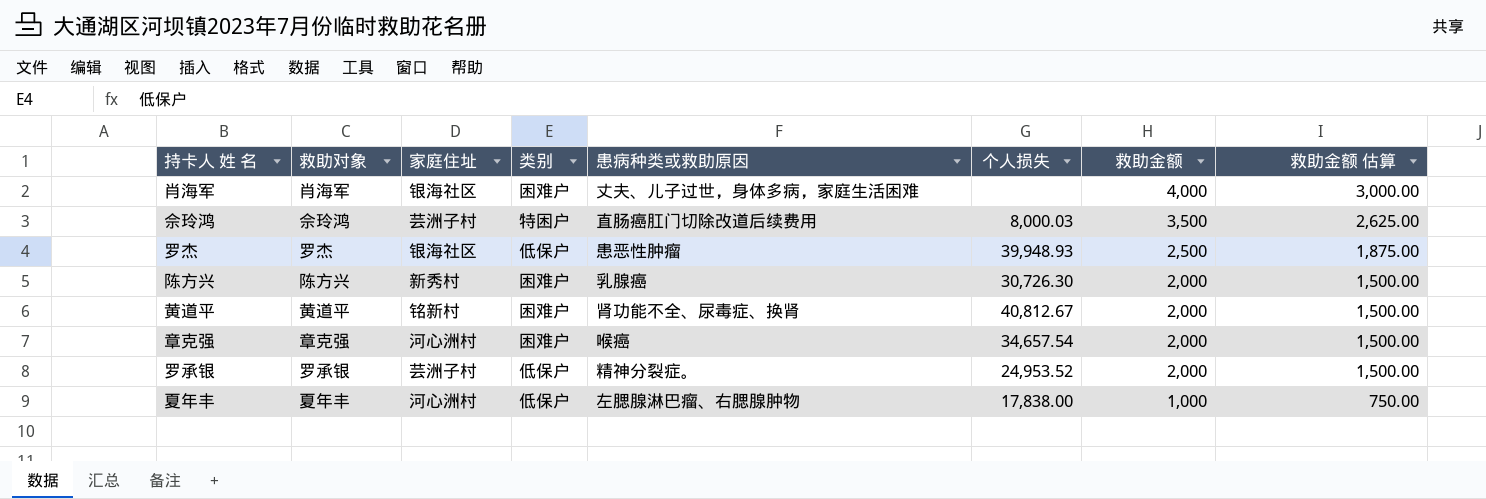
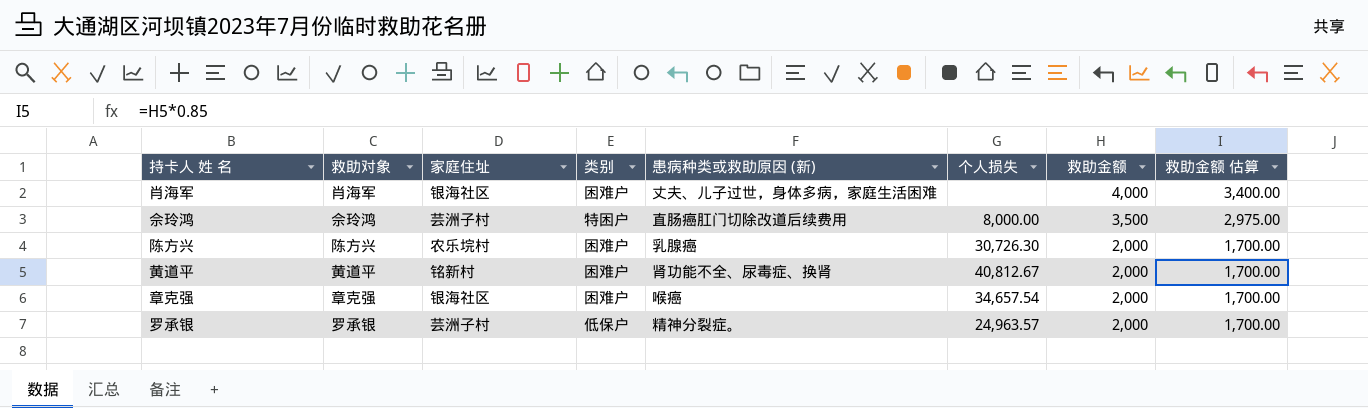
column name: 患病种类或救助原因 -> 患病种类或救助原因 (新)
column 救助金额 估算 | formula: [救助金额] * 0.75 -> [救助金额] * 0.85
row 罗杰: 罗杰 | 银海社区 | 低保户 | 患恶性肿瘤 | 39,948.93 | 2,500 | 1,875.00 -> none
row 夏年丰: 夏年丰 | 河心洲村 | 低保户 | 左腮腺淋巴瘤、右腮腺肿物 | 17,838.00 | 1,000 | 750.00 -> none
佘玲鸿 | 个人损失: 8,000.03 -> 8,000.00
陈方兴 | 家庭住址: 新秀村 -> 农乐垸村
章克强 | 家庭住址: 河心洲村 -> 银海社区
罗承银 | 个人损失: 24,953.52 -> 24,963.57

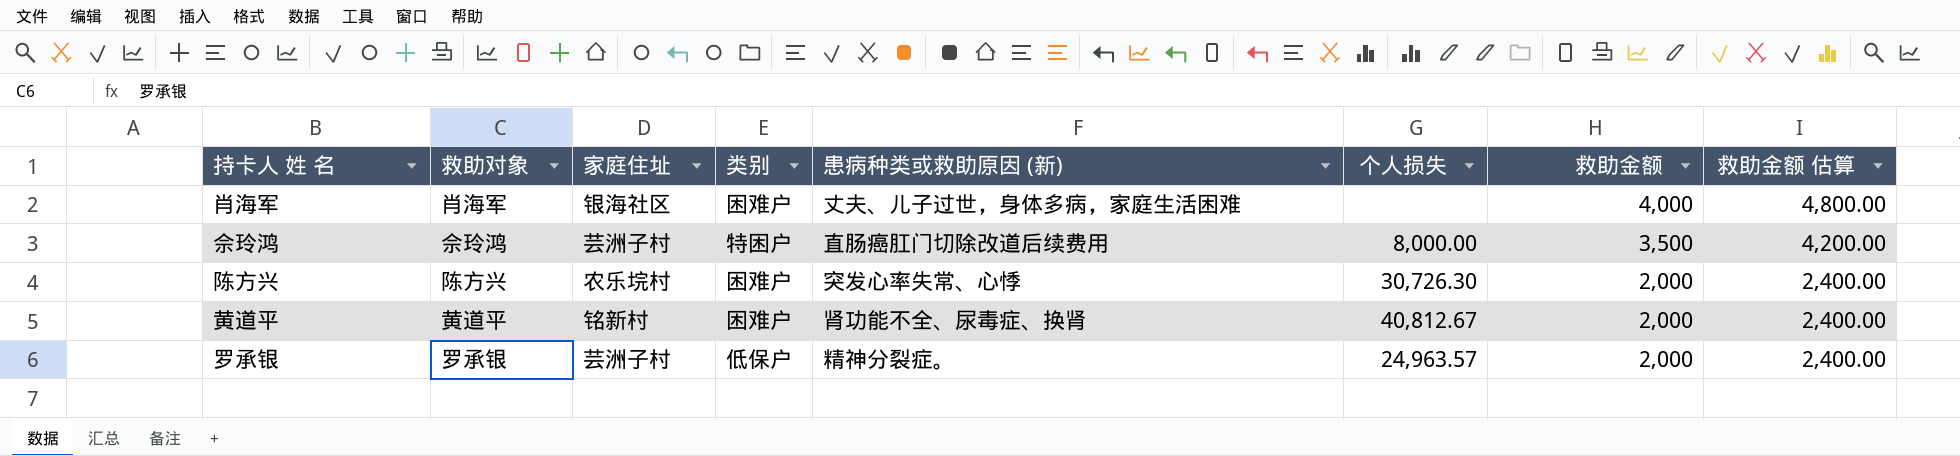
column 救助金额 估算 | formula: [救助金额] * 0.85 -> [救助金额] * 1.2
row 章克强: 章克强 | 银海社区 | 困难户 | 喉癌 | 34,657.54 | 2,000 | 1,700.00 -> none
陈方兴 | 患病种类或救助原因 (新): 乳腺癌 -> 突发心率失常、心悸

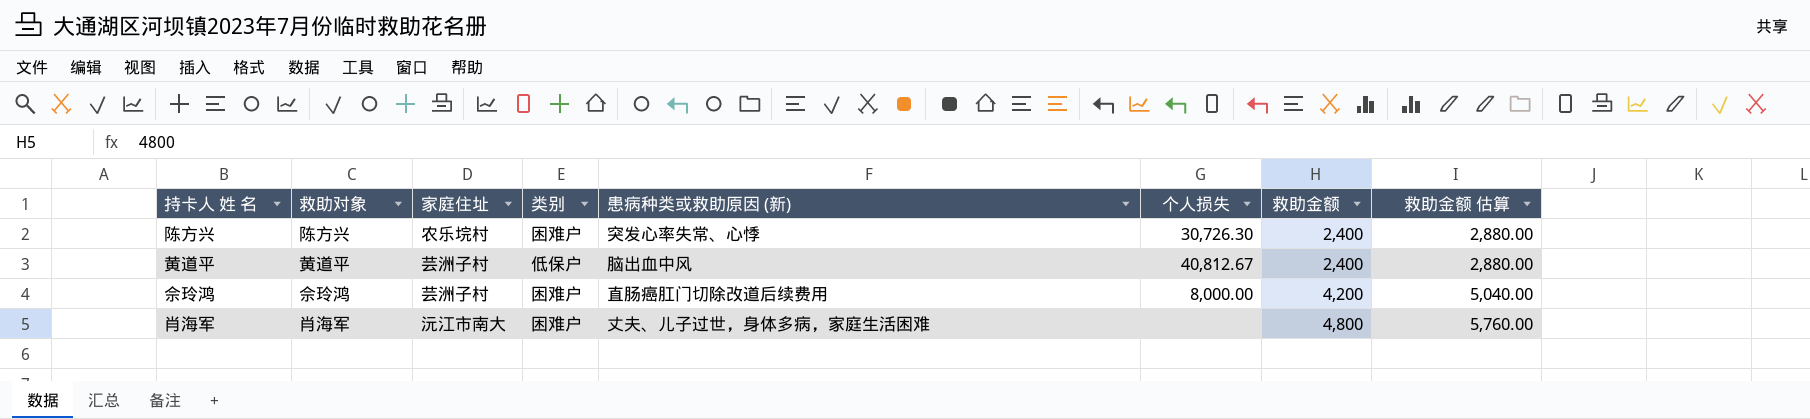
row order: 救助金额 descending -> 救助金额 ascending
row 罗承银: 罗承银 | 芸洲子村 | 低保户 | 精神分裂症。 | 24,963.57 | 2,000 | 2,400.00 -> none
陈方兴 | 救助金额: 2,000 -> 2,400
陈方兴 | 救助金额 估算: 2,400.00 -> 2,880.00
黄道平 | 家庭住址: 铭新村 -> 芸洲子村
黄道平 | 类别: 困难户 -> 低保户
黄道平 | 患病种类或救助原因 (新): 肾功能不全、尿毒症、换肾 -> 脑出血中风
黄道平 | 救助金额: 2,000 -> 2,400
黄道平 | 救助金额 估算: 2,400.00 -> 2,880.00
佘玲鸿 | 类别: 特困户 -> 困难户
佘玲鸿 | 救助金额: 3,500 -> 4,200
佘玲鸿 | 救助金额 估算: 4,200.00 -> 5,040.00
肖海军 | 家庭住址: 银海社区 -> 沅江市南大
肖海军 | 救助金额: 4,000 -> 4,800
肖海军 | 救助金额 估算: 4,800.00 -> 5,760.00

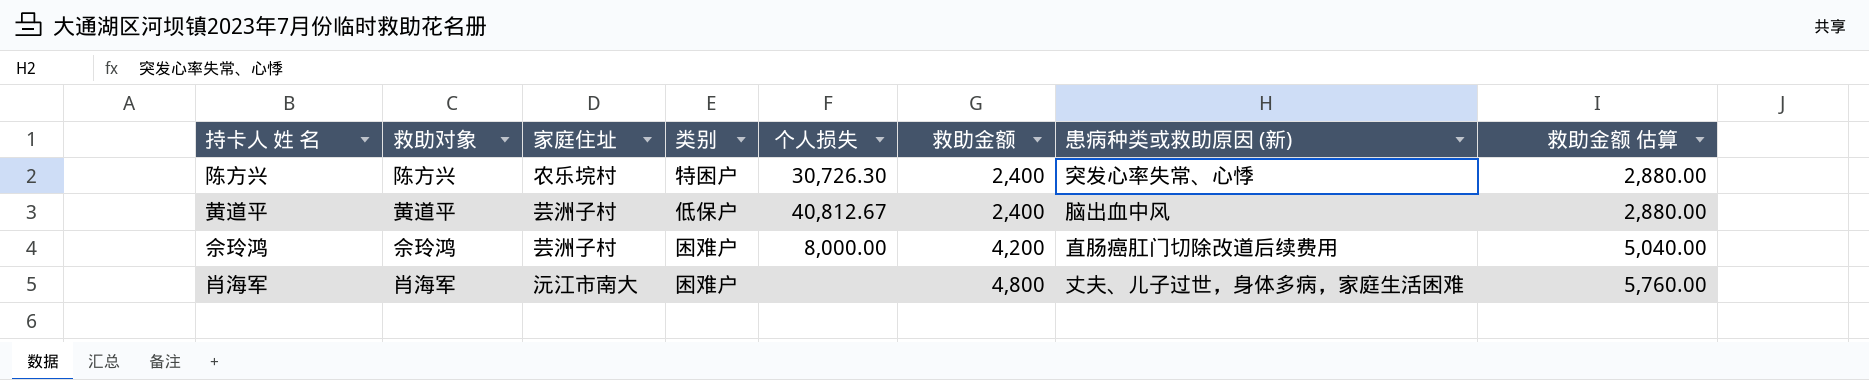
column 患病种类或救助原因 (新) | position: 5 -> 7
陈方兴 | 类别: 困难户 -> 特困户

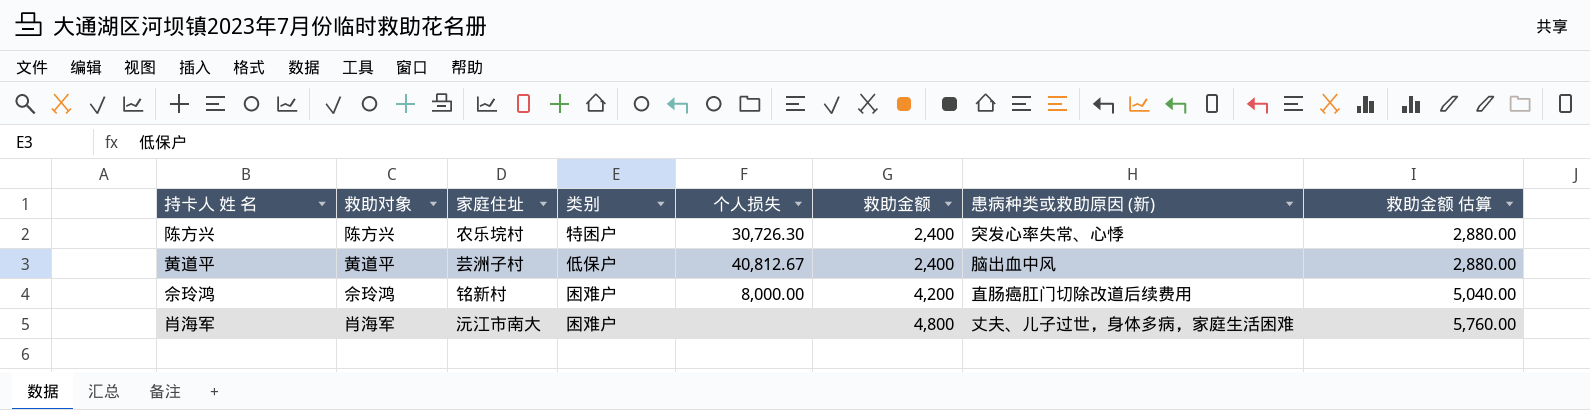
佘玲鸿 | 家庭住址: 芸洲子村 -> 铭新村

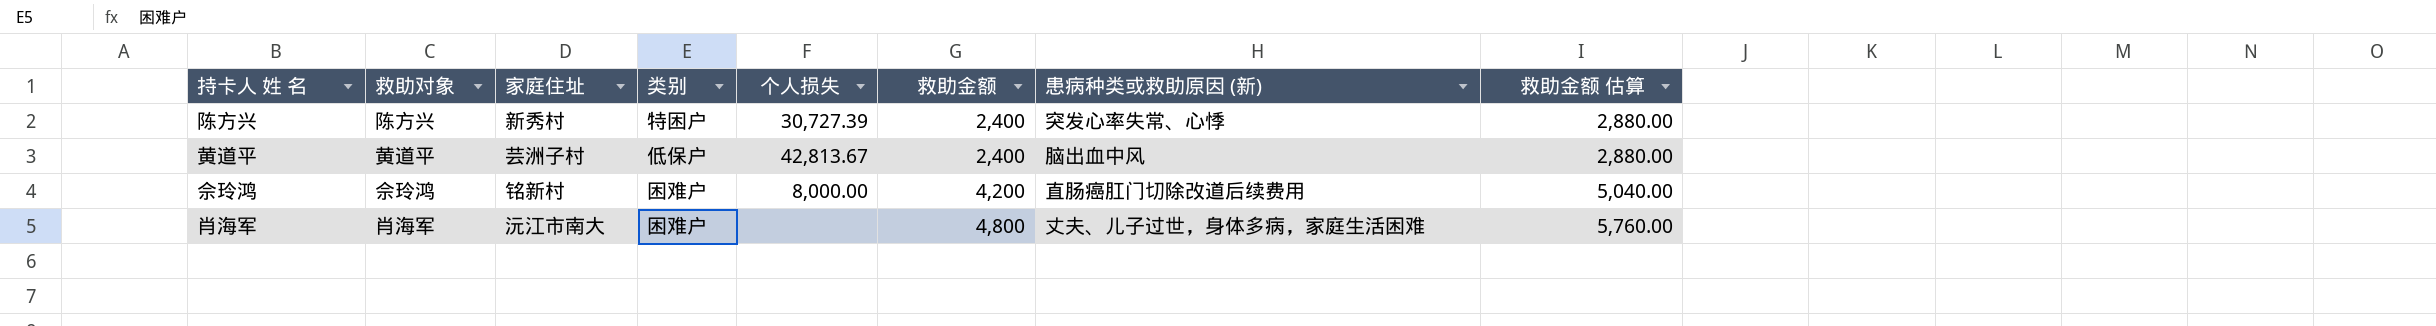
陈方兴 | 家庭住址: 农乐垸村 -> 新秀村
陈方兴 | 个人损失: 30,726.30 -> 30,727.39
黄道平 | 个人损失: 40,812.67 -> 42,813.67

